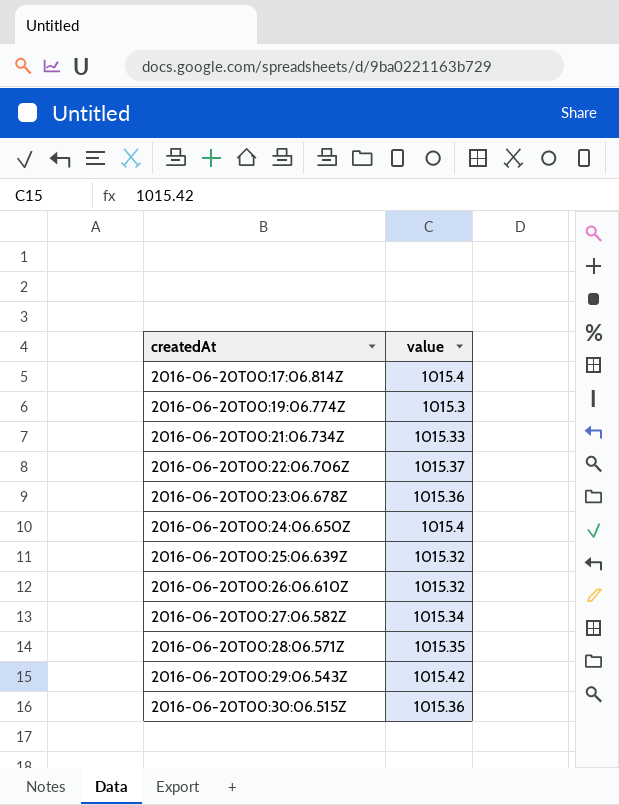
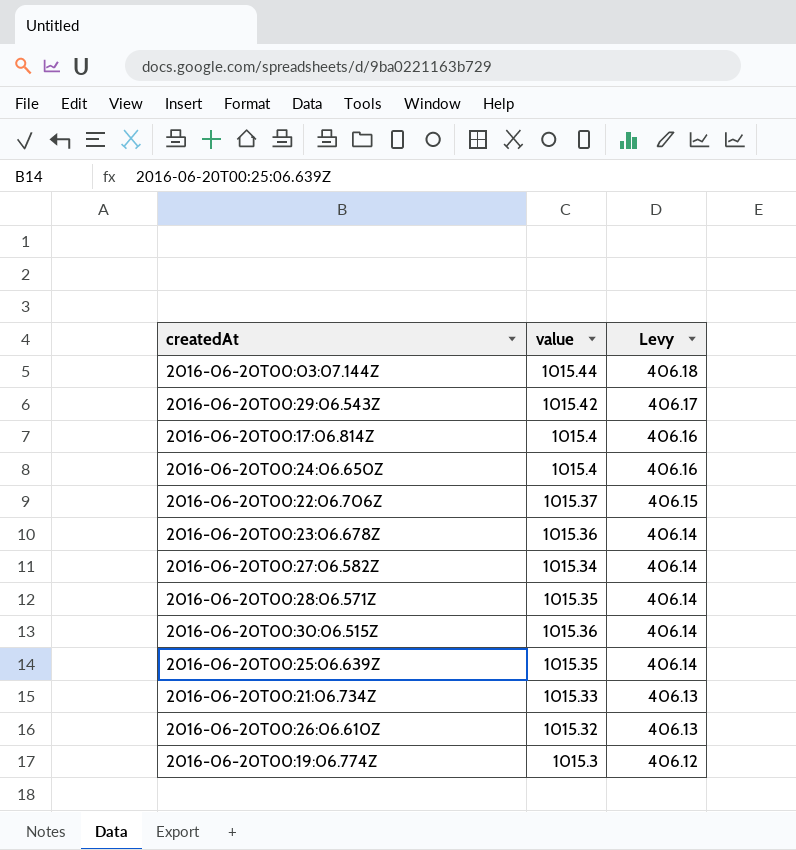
row order: createdAt ascending -> Levy descending
column Levy | formula: none -> [value] * 0.4
row 2016-06-20T00:03:07.144Z: none -> 1015.44 | 406.18
2016-06-20T00:25:06.639Z | value: 1015.32 -> 1015.35

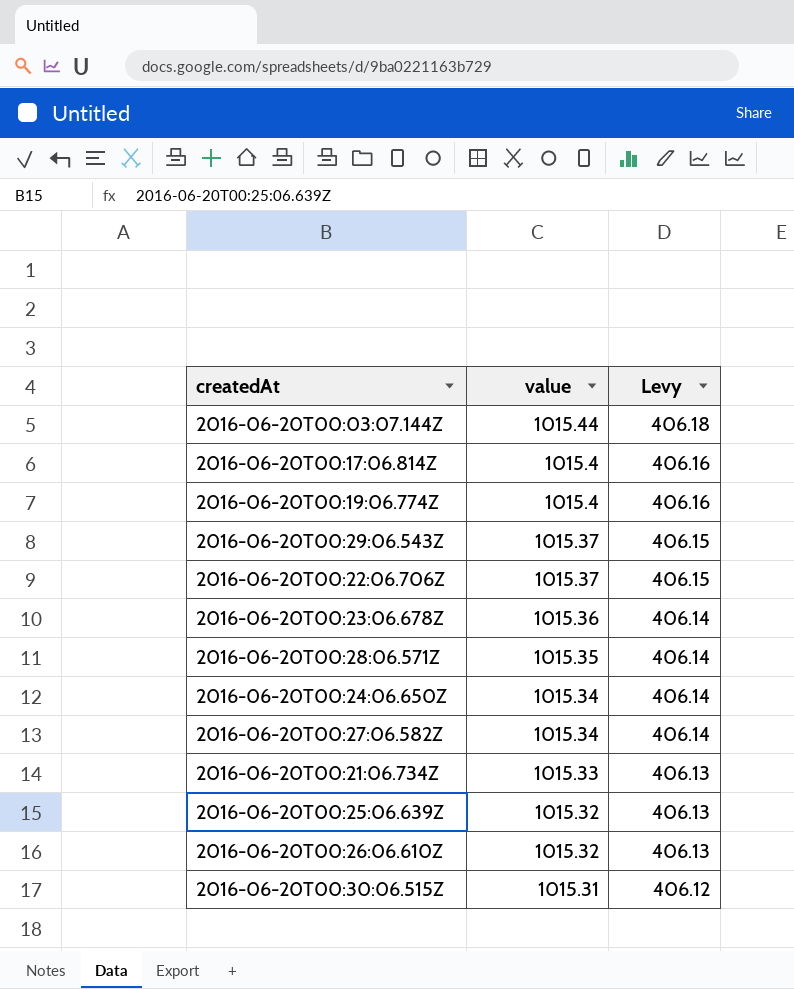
row order: Levy descending -> value descending
2016-06-20T00:19:06.774Z | value: 1015.3 -> 1015.4
2016-06-20T00:19:06.774Z | Levy: 406.12 -> 406.16
2016-06-20T00:29:06.543Z | value: 1015.42 -> 1015.37
2016-06-20T00:29:06.543Z | Levy: 406.17 -> 406.15
2016-06-20T00:24:06.650Z | value: 1015.4 -> 1015.34
2016-06-20T00:24:06.650Z | Levy: 406.16 -> 406.14
2016-06-20T00:25:06.639Z | value: 1015.35 -> 1015.32
2016-06-20T00:25:06.639Z | Levy: 406.14 -> 406.13
2016-06-20T00:30:06.515Z | value: 1015.36 -> 1015.31
2016-06-20T00:30:06.515Z | Levy: 406.14 -> 406.12

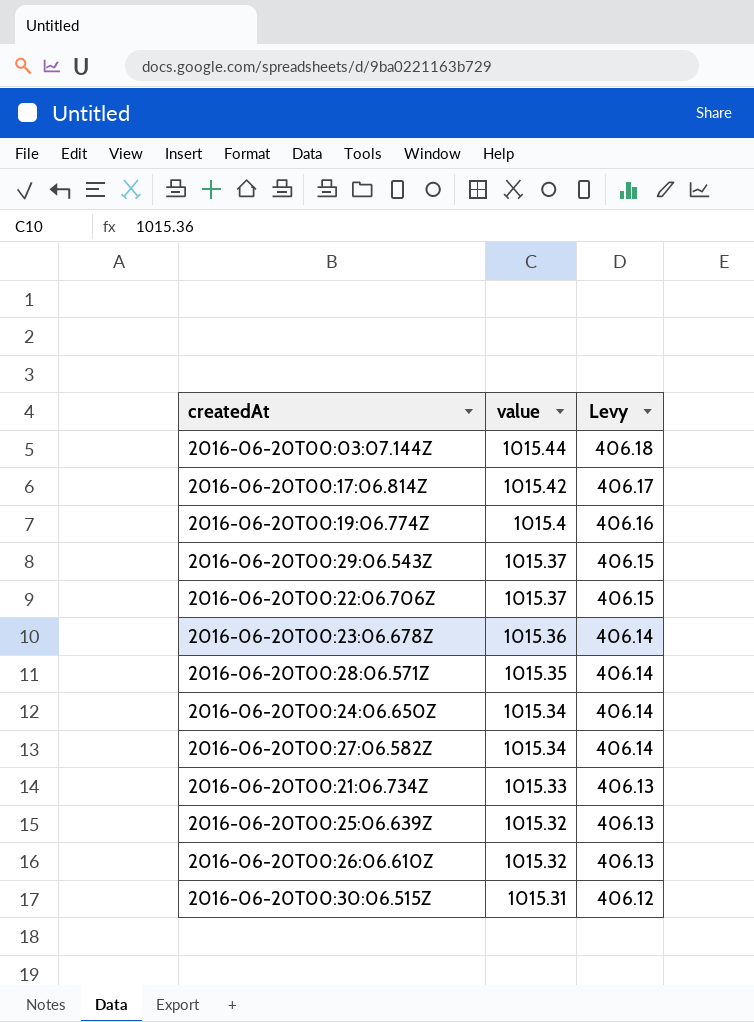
2016-06-20T00:17:06.814Z | value: 1015.4 -> 1015.42
2016-06-20T00:17:06.814Z | Levy: 406.16 -> 406.17

